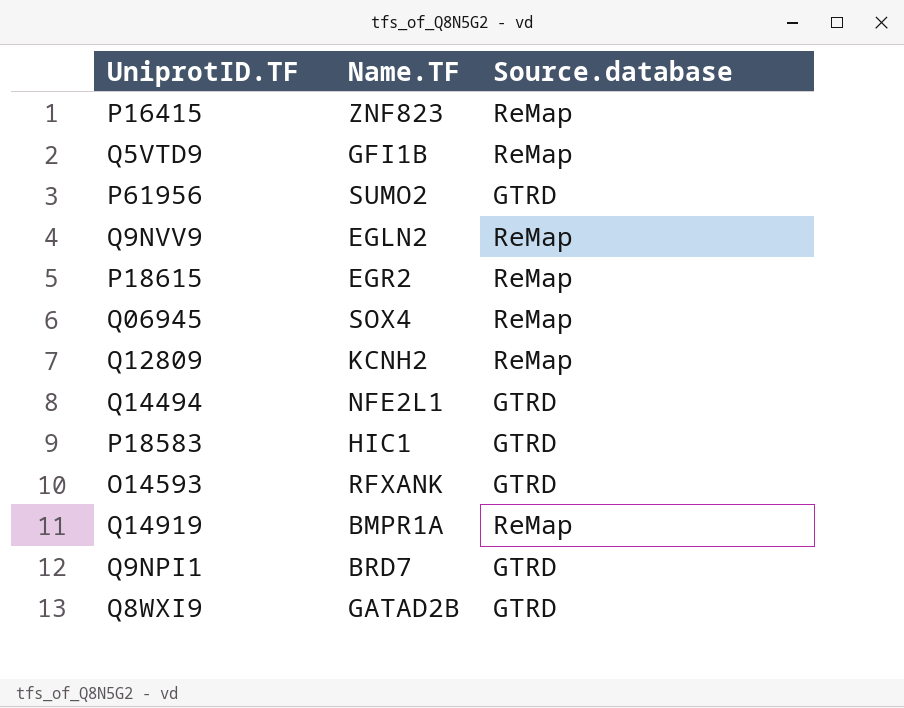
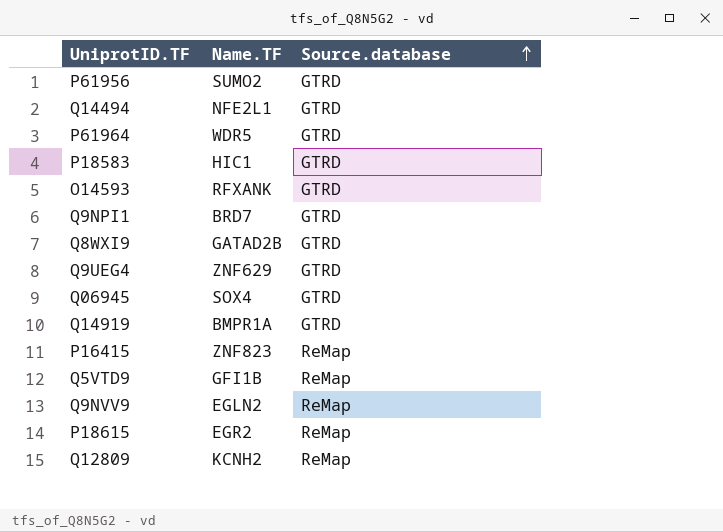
row order: none -> Source.database ascending
row P61964: none -> WDR5 | GTRD
row Q9UEG4: none -> ZNF629 | GTRD
Q06945 | Source.database: ReMap -> GTRD
Q14919 | Source.database: ReMap -> GTRD

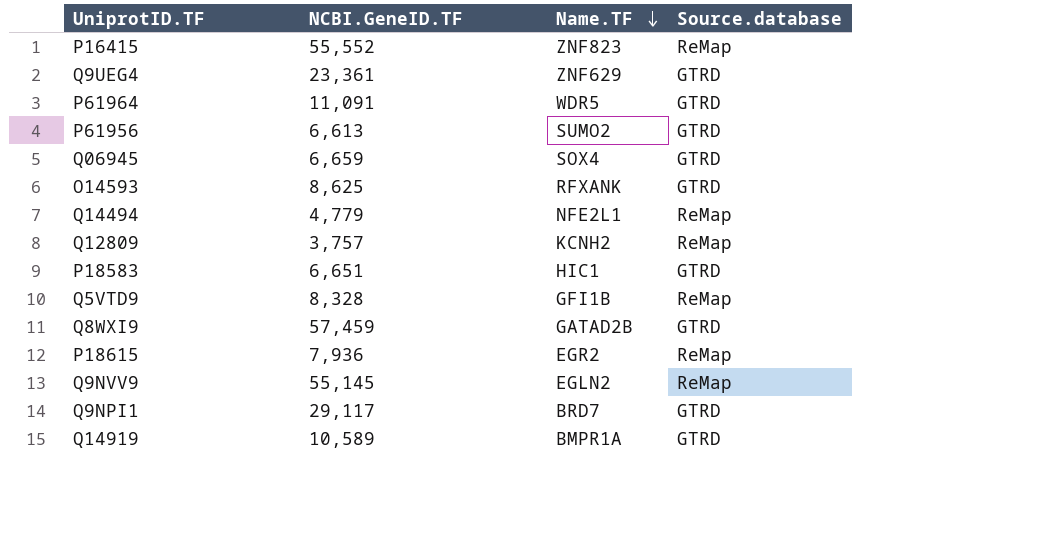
row order: Source.database ascending -> Name.TF descending
column NCBI.GeneID.TF | position: none -> 2
Q14494 | Source.database: GTRD -> ReMap

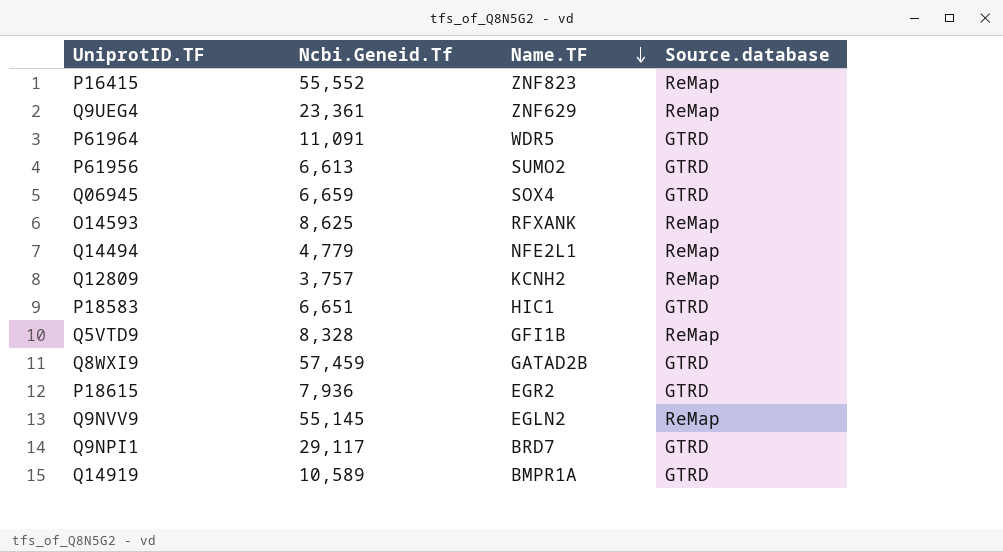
column name: NCBI.GeneID.TF -> Ncbi.Geneid.Tf
Q9UEG4 | Source.database: GTRD -> ReMap
O14593 | Source.database: GTRD -> ReMap
P18615 | Source.database: ReMap -> GTRD

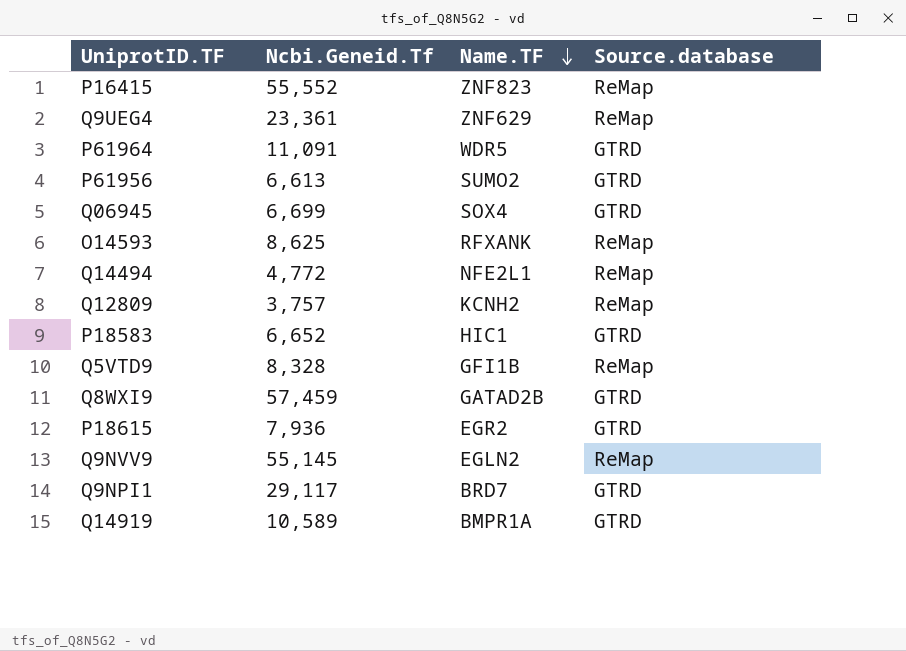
Q06945 | Ncbi.Geneid.Tf: 6,659 -> 6,699
Q14494 | Ncbi.Geneid.Tf: 4,779 -> 4,772
P18583 | Ncbi.Geneid.Tf: 6,651 -> 6,652

